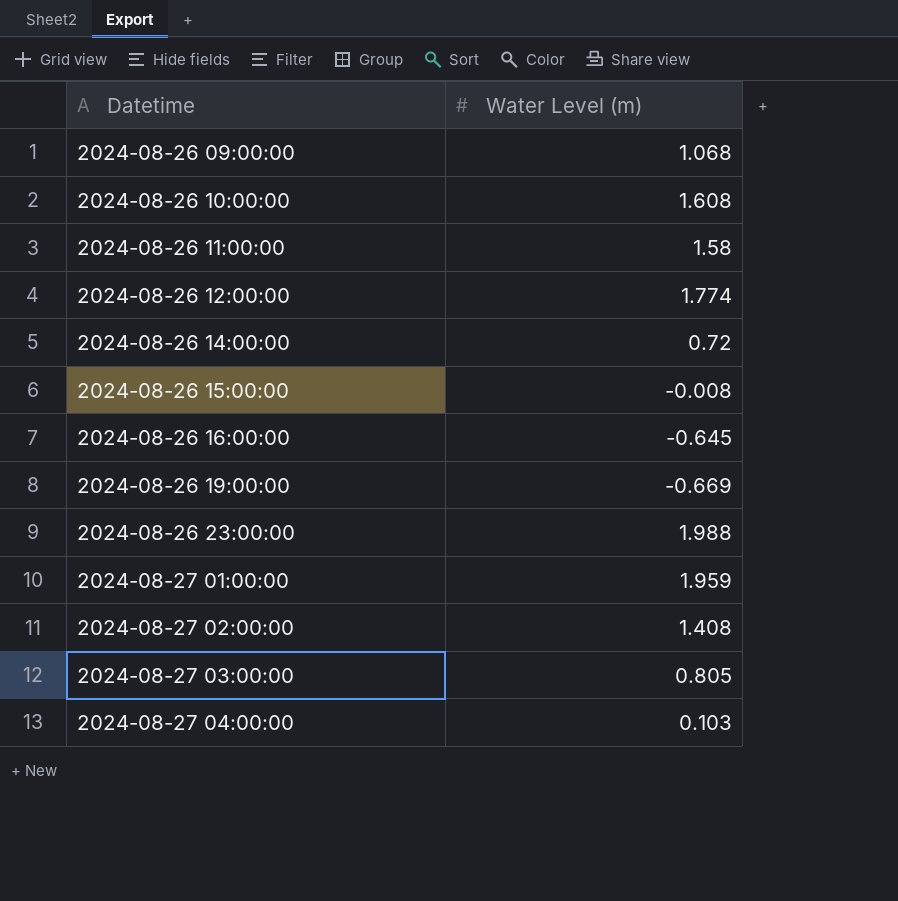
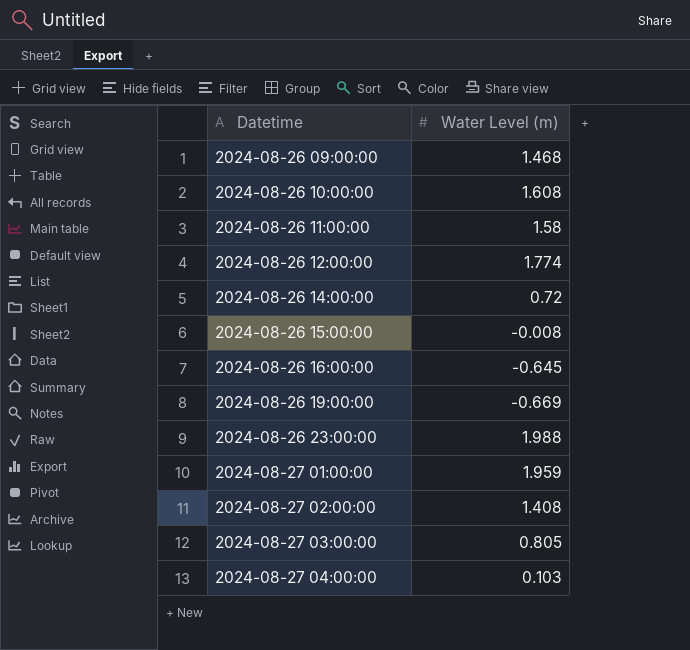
2024-08-26 09:00:00 | Water Level (m): 1.068 -> 1.468

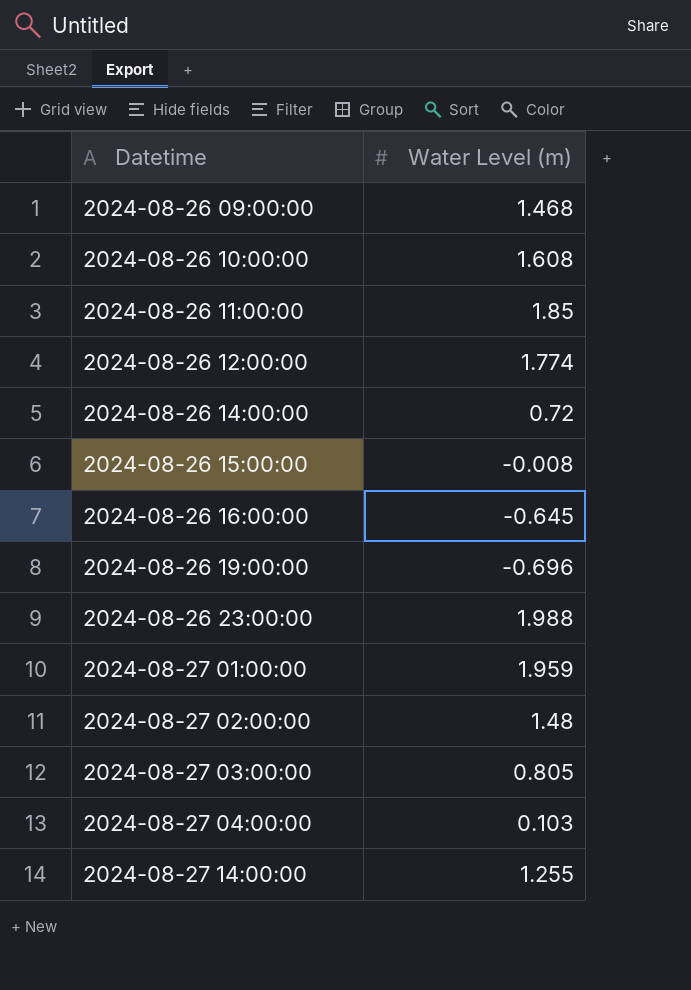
2024-08-26 11:00:00 | Water Level (m): 1.58 -> 1.85
2024-08-26 19:00:00 | Water Level (m): -0.669 -> -0.696
2024-08-27 02:00:00 | Water Level (m): 1.408 -> 1.48
row 2024-08-27 14:00:00: none -> 1.255

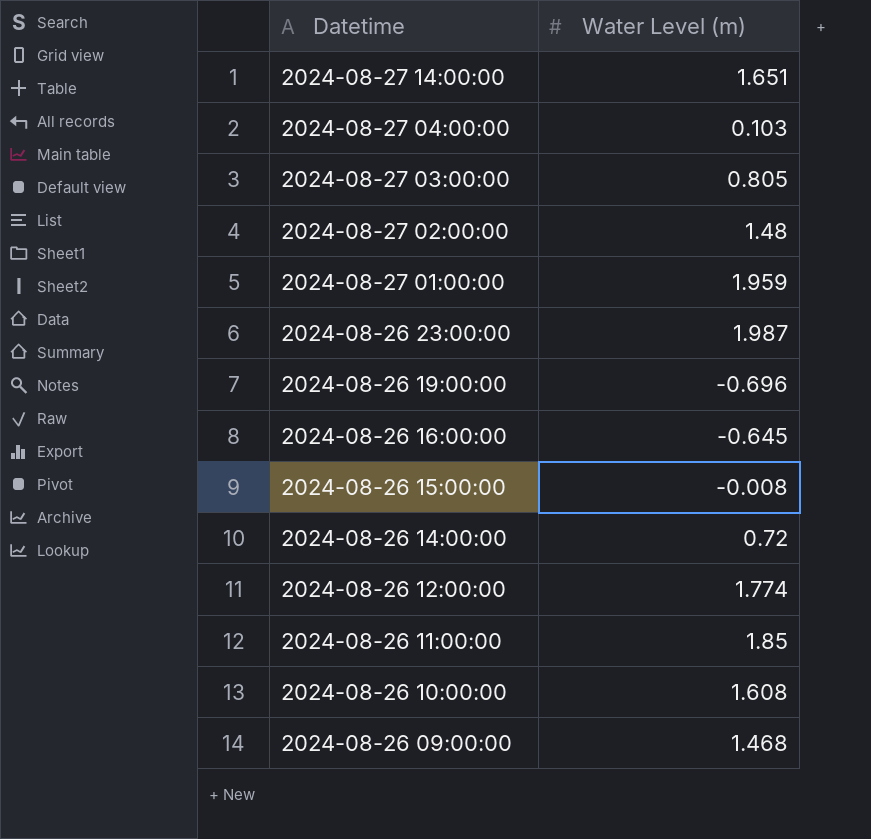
row order: Datetime ascending -> Datetime descending
2024-08-27 14:00:00 | Water Level (m): 1.255 -> 1.651
2024-08-26 23:00:00 | Water Level (m): 1.988 -> 1.987

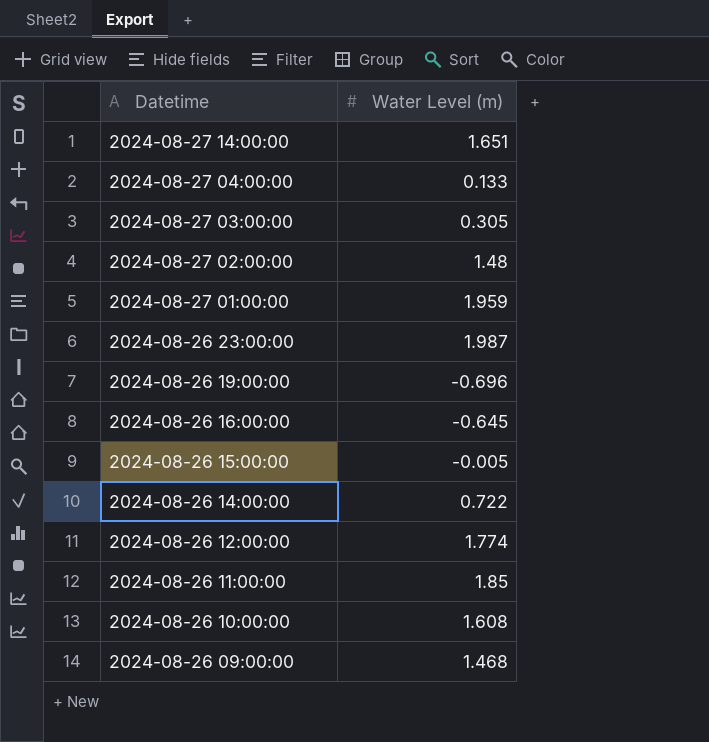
2024-08-27 04:00:00 | Water Level (m): 0.103 -> 0.133
2024-08-27 03:00:00 | Water Level (m): 0.805 -> 0.305
2024-08-26 15:00:00 | Water Level (m): -0.008 -> -0.005
2024-08-26 14:00:00 | Water Level (m): 0.72 -> 0.722

